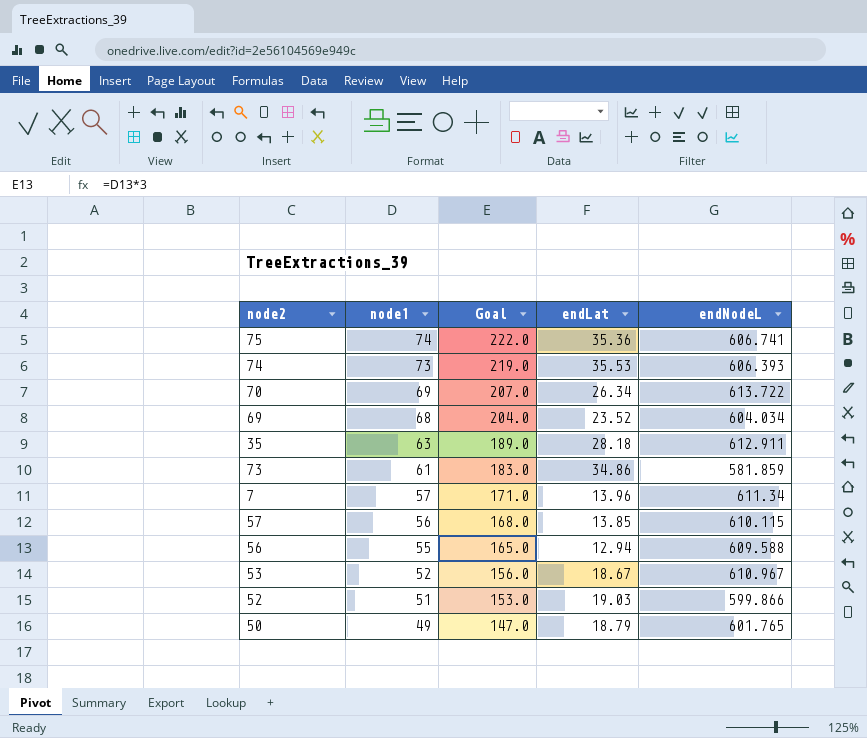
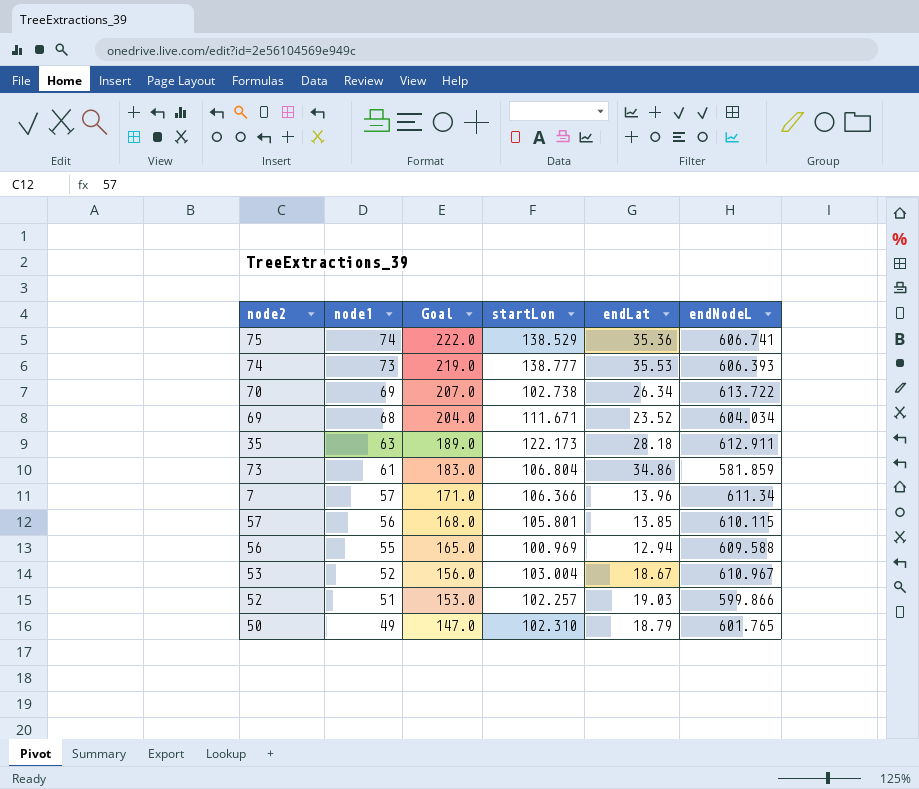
column startLon | position: none -> 4

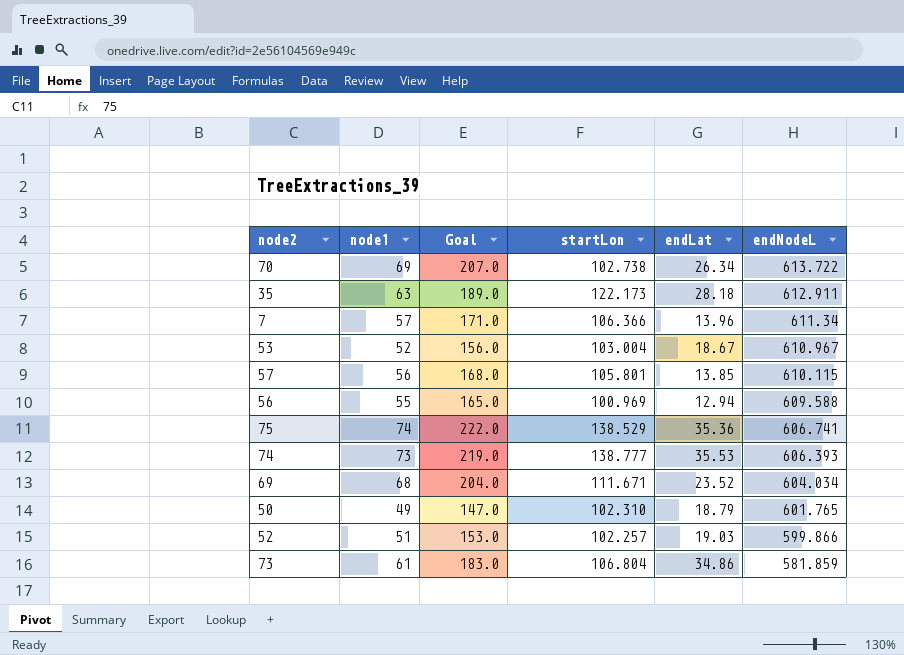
row order: node1 descending -> endNodeL descending

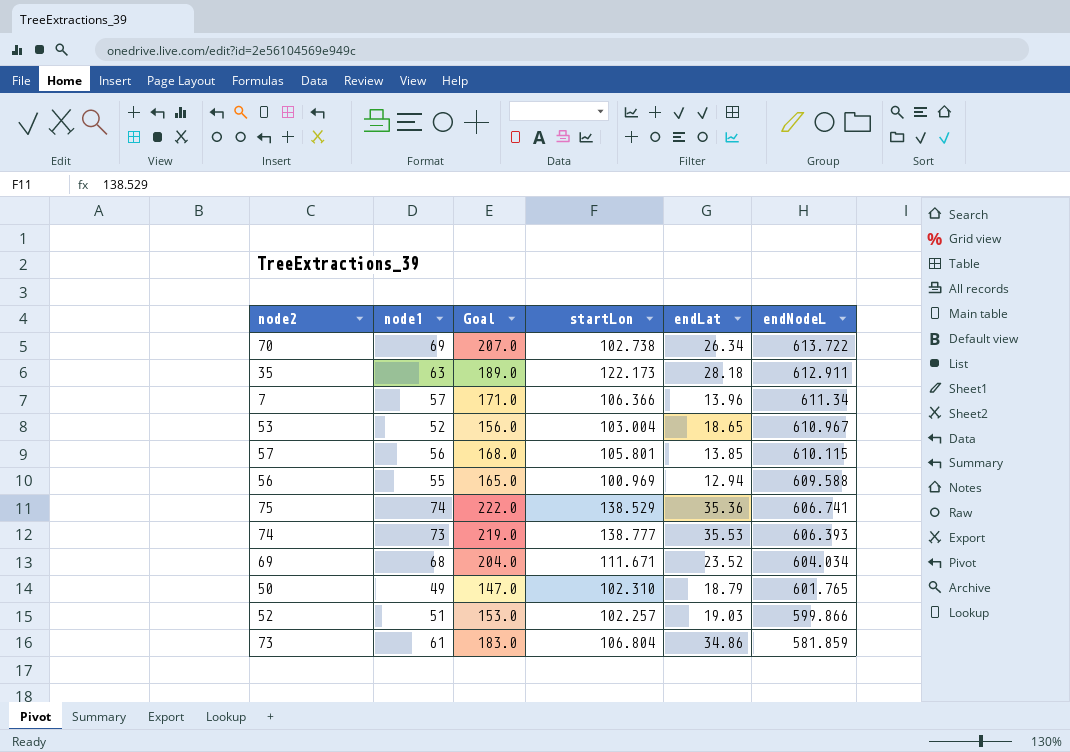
53 | endLat: 18.67 -> 18.65

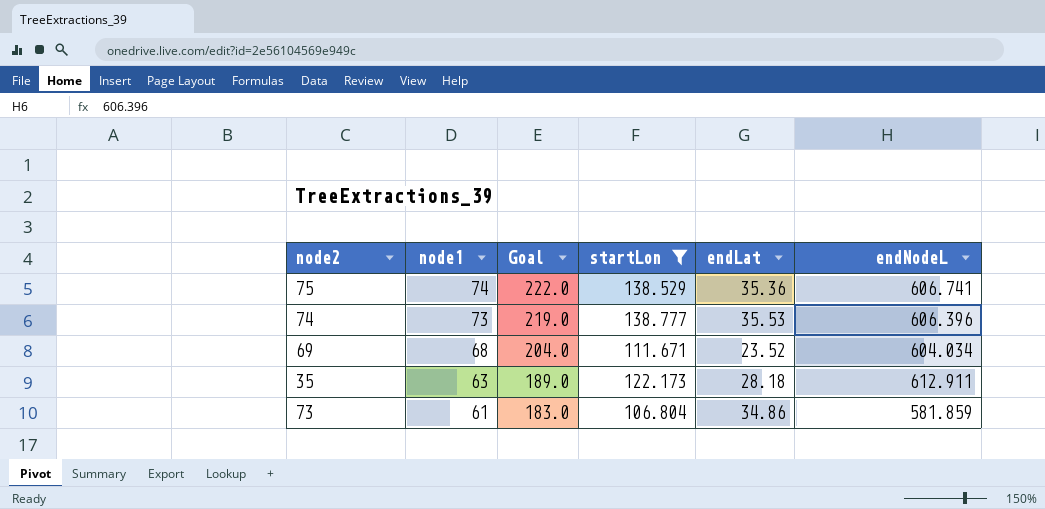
filter: none -> startLon >= 106.804
row order: endNodeL descending -> node1 descending
74 | endNodeL: 606.393 -> 606.396

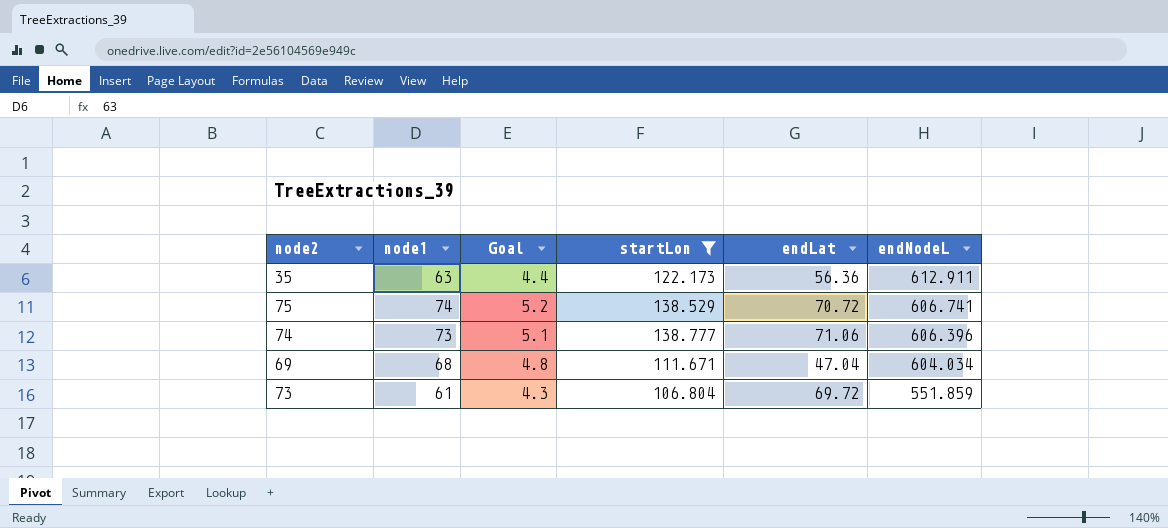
row order: node1 descending -> endNodeL descending
column Goal | formula: [node1] * 3 -> [node1] * 0.07
35 | endLat: 28.18 -> 56.36
75 | endLat: 35.36 -> 70.72
74 | endLat: 35.53 -> 71.06
69 | endLat: 23.52 -> 47.04
73 | endLat: 34.86 -> 69.72
73 | endNodeL: 581.859 -> 551.859

